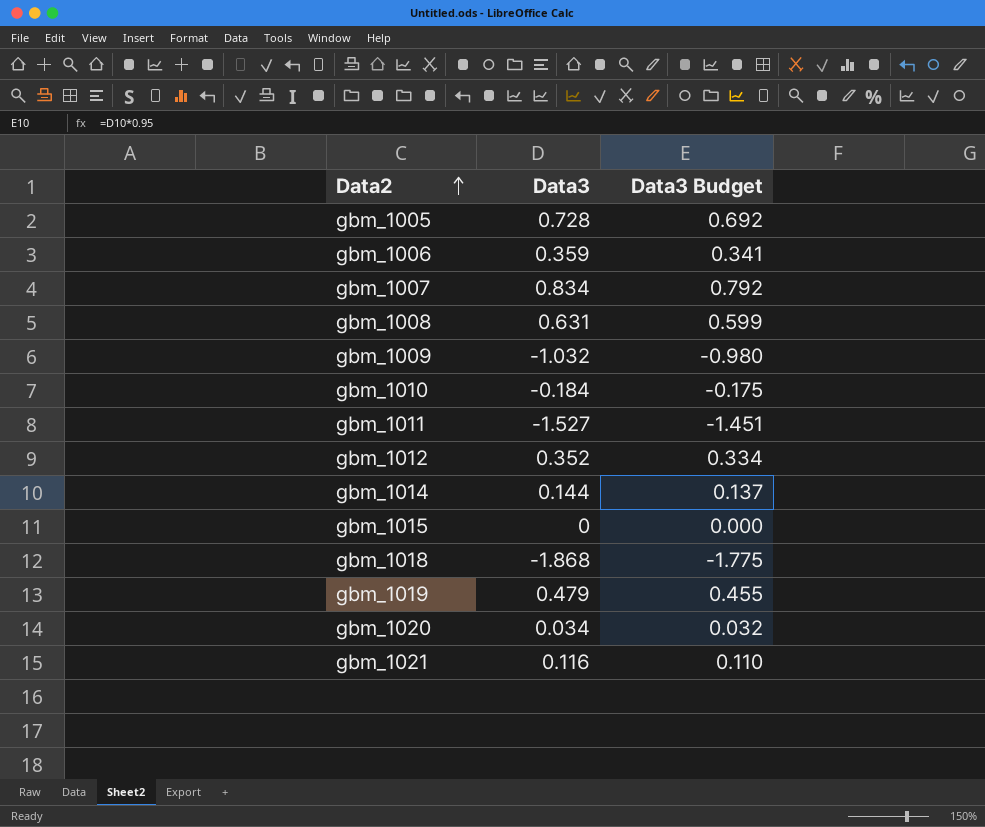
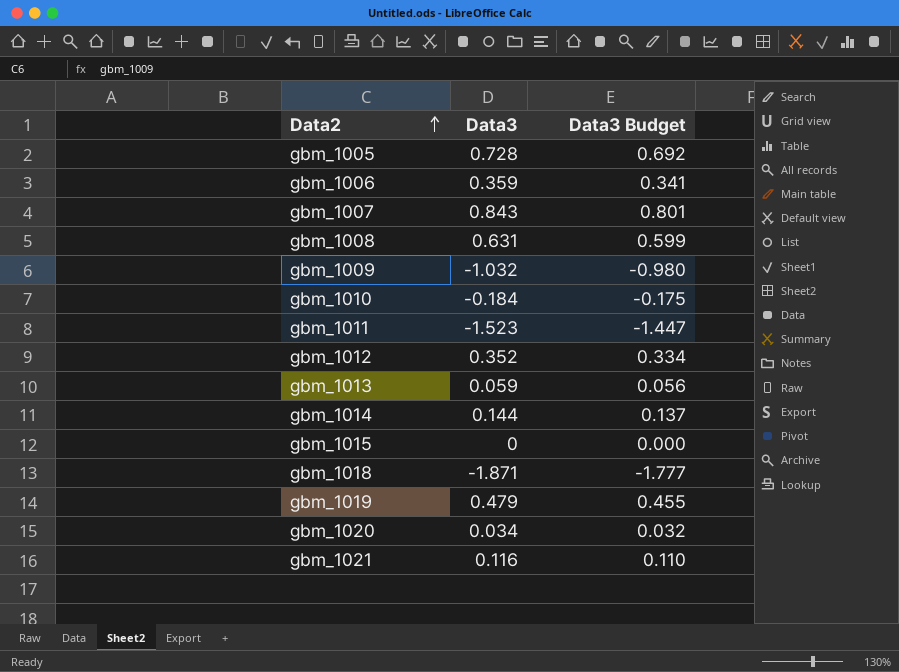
gbm_1007 | Data3: 0.834 -> 0.843
gbm_1007 | Data3 Budget: 0.792 -> 0.801
gbm_1011 | Data3: -1.527 -> -1.523
gbm_1011 | Data3 Budget: -1.451 -> -1.447
row gbm_1013: none -> 0.059 | 0.056
gbm_1018 | Data3: -1.868 -> -1.871
gbm_1018 | Data3 Budget: -1.775 -> -1.777

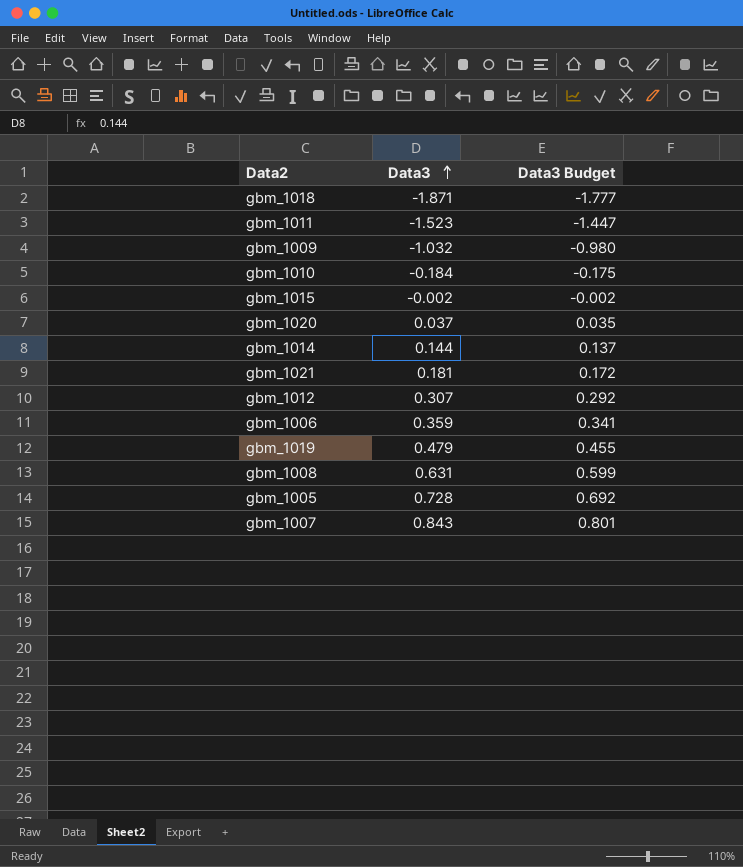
row order: Data2 ascending -> Data3 ascending
row gbm_1013: 0.059 | 0.056 -> none
gbm_1015 | Data3: 0 -> -0.002
gbm_1015 | Data3 Budget: 0.000 -> -0.002
gbm_1020 | Data3: 0.034 -> 0.037
gbm_1020 | Data3 Budget: 0.032 -> 0.035
gbm_1021 | Data3: 0.116 -> 0.181
gbm_1021 | Data3 Budget: 0.110 -> 0.172
gbm_1012 | Data3: 0.352 -> 0.307
gbm_1012 | Data3 Budget: 0.334 -> 0.292

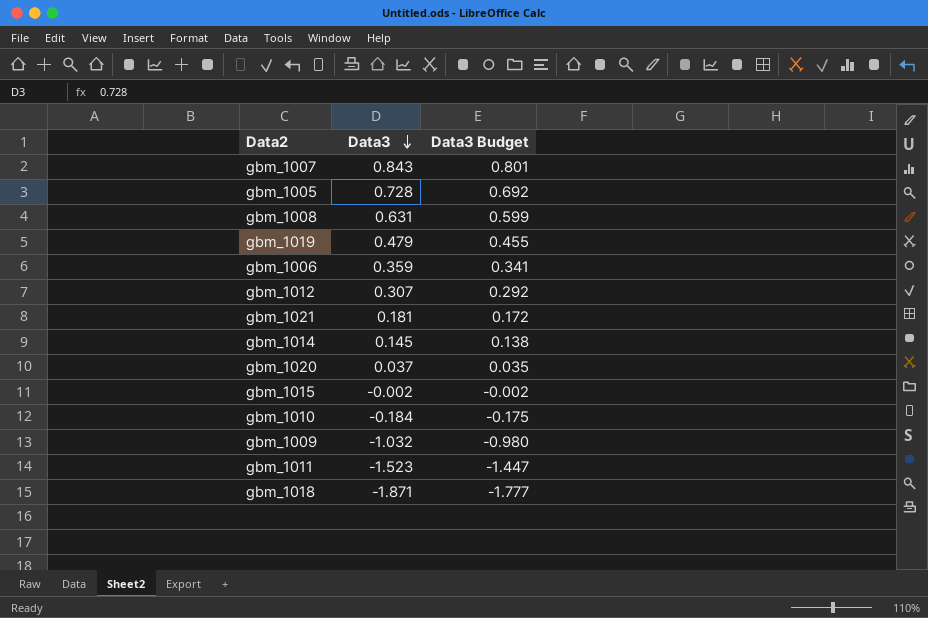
row order: Data3 ascending -> Data3 descending
gbm_1014 | Data3: 0.144 -> 0.145
gbm_1014 | Data3 Budget: 0.137 -> 0.138

